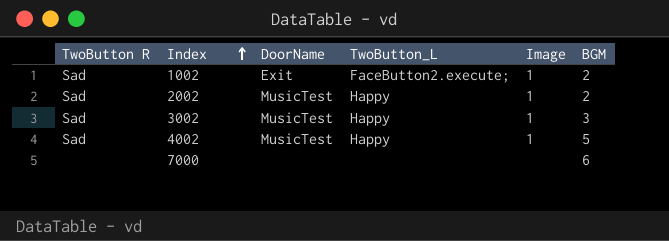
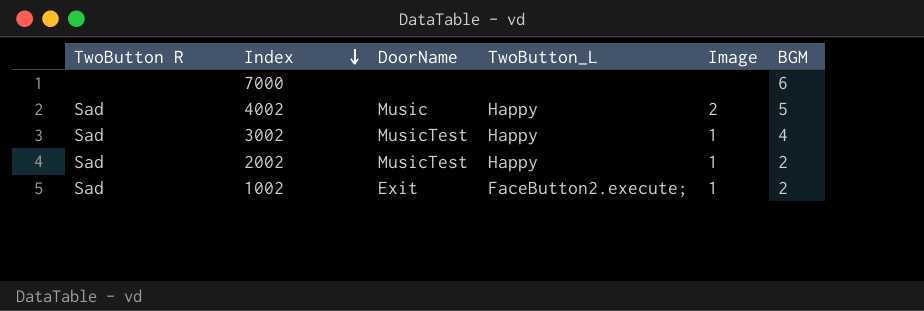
row order: Index ascending -> Index descending
4002 | DoorName: MusicTest -> Music
4002 | Image: 1 -> 2
3002 | BGM: 3 -> 4

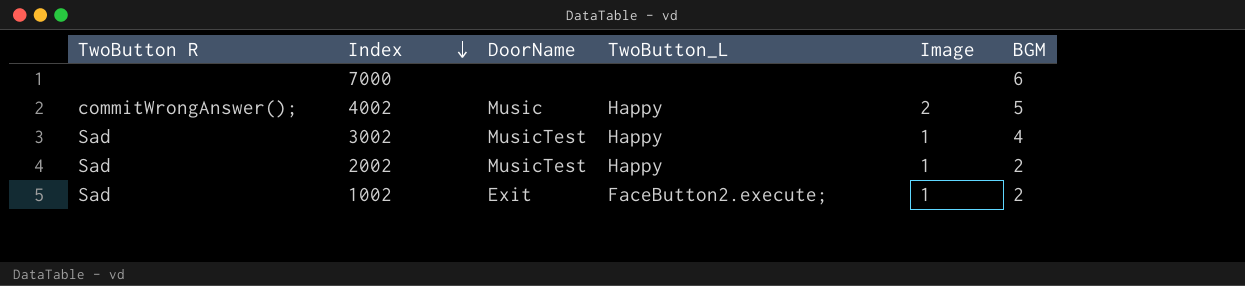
4002 | TwoButton R: Sad -> commitWrongAnswer();

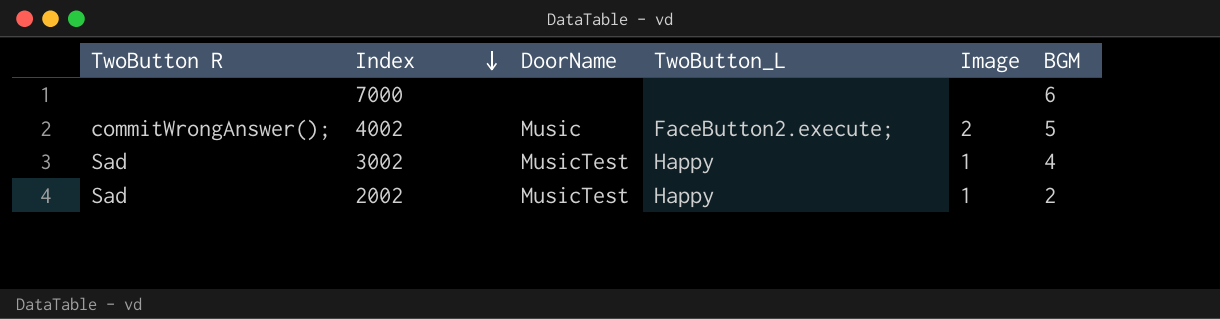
row 1002: Sad | Exit | FaceButton2.execute; | 1 | 2 -> none
4002 | TwoButton_L: Happy -> FaceButton2.execute;

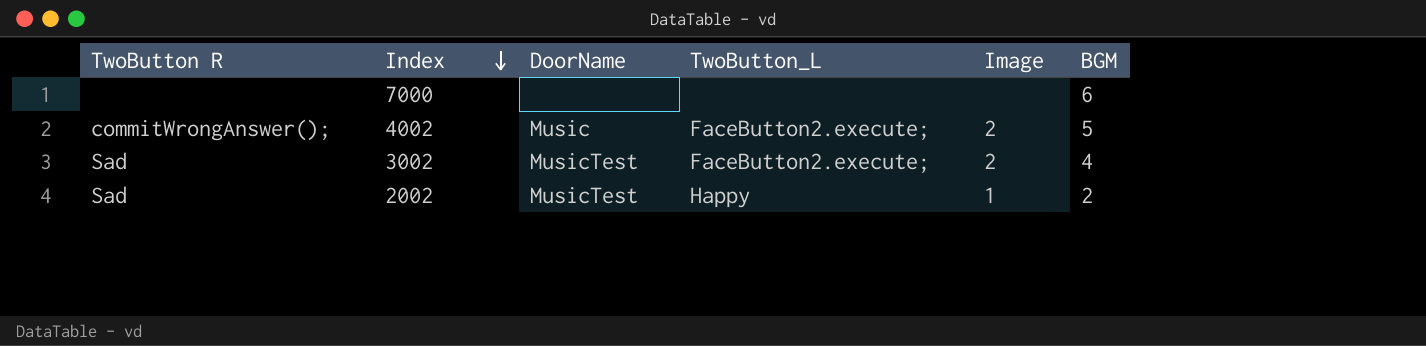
3002 | TwoButton_L: Happy -> FaceButton2.execute;
3002 | Image: 1 -> 2

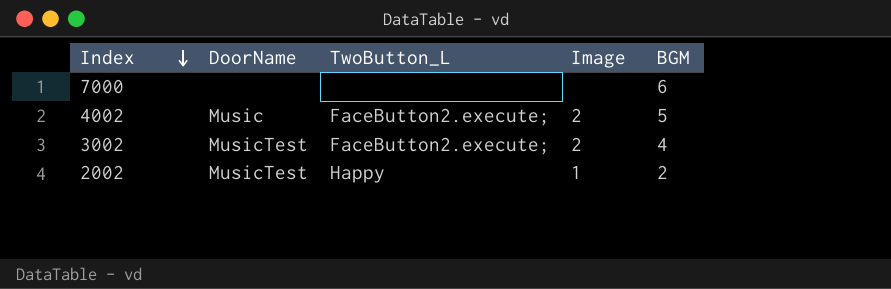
column TwoButton R | position: 1 -> none

